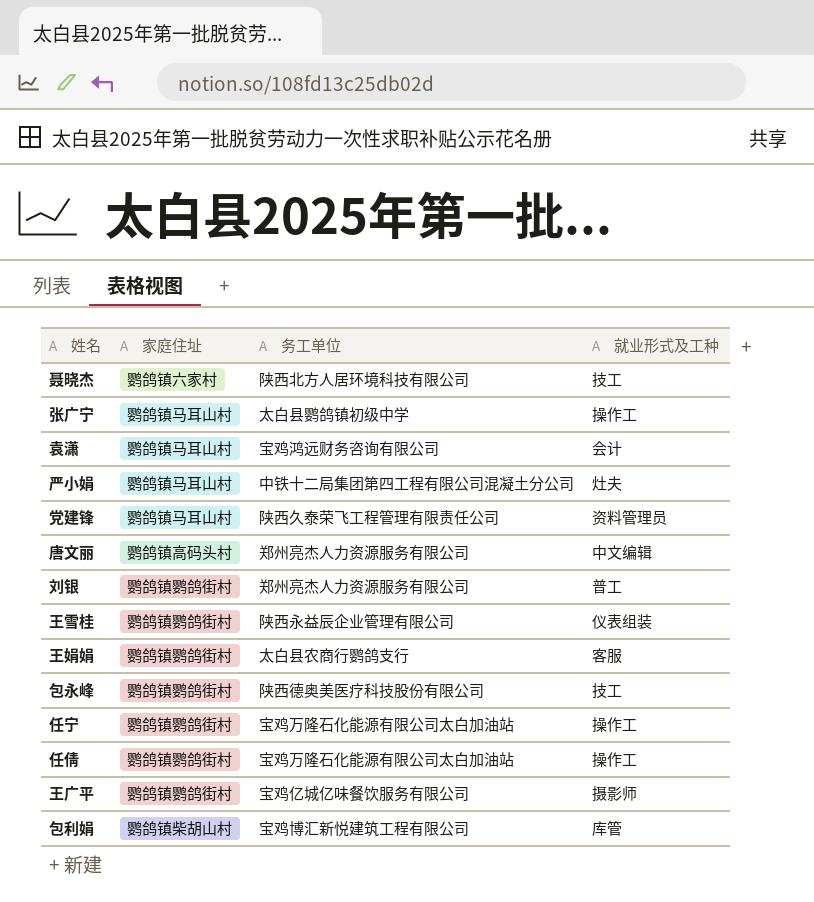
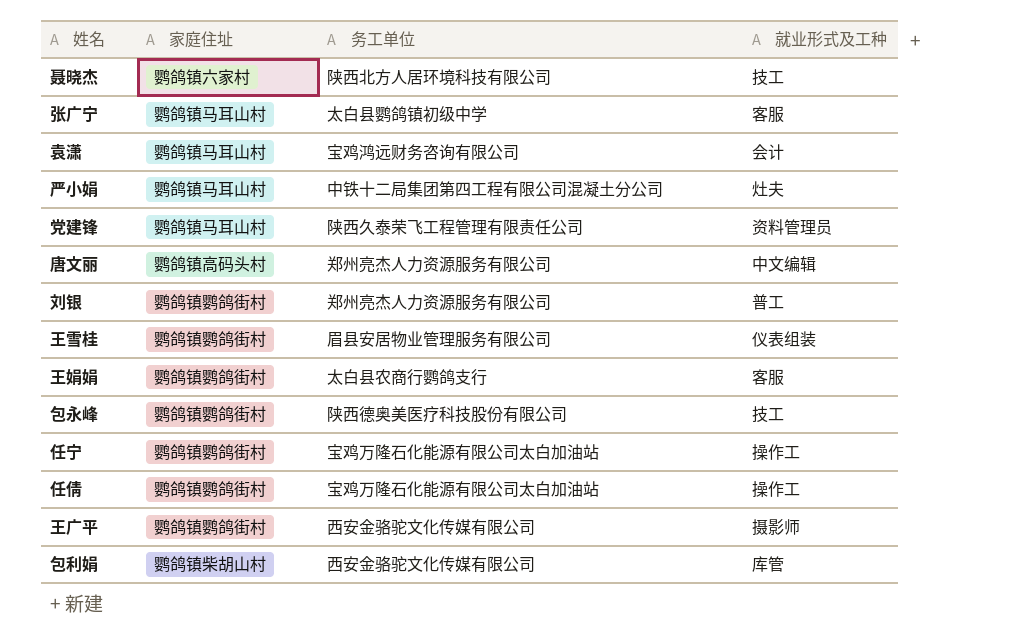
张广宁 | 就业形式及工种: 操作工 -> 客服
王雪桂 | 务工单位: 陕西永益辰企业管理有限公司 -> 眉县安居物业管理服务有限公司
王广平 | 务工单位: 宝鸡亿城亿味餐饮服务有限公司 -> 西安金骆驼文化传媒有限公司
包利娟 | 务工单位: 宝鸡博汇新悦建筑工程有限公司 -> 西安金骆驼文化传媒有限公司

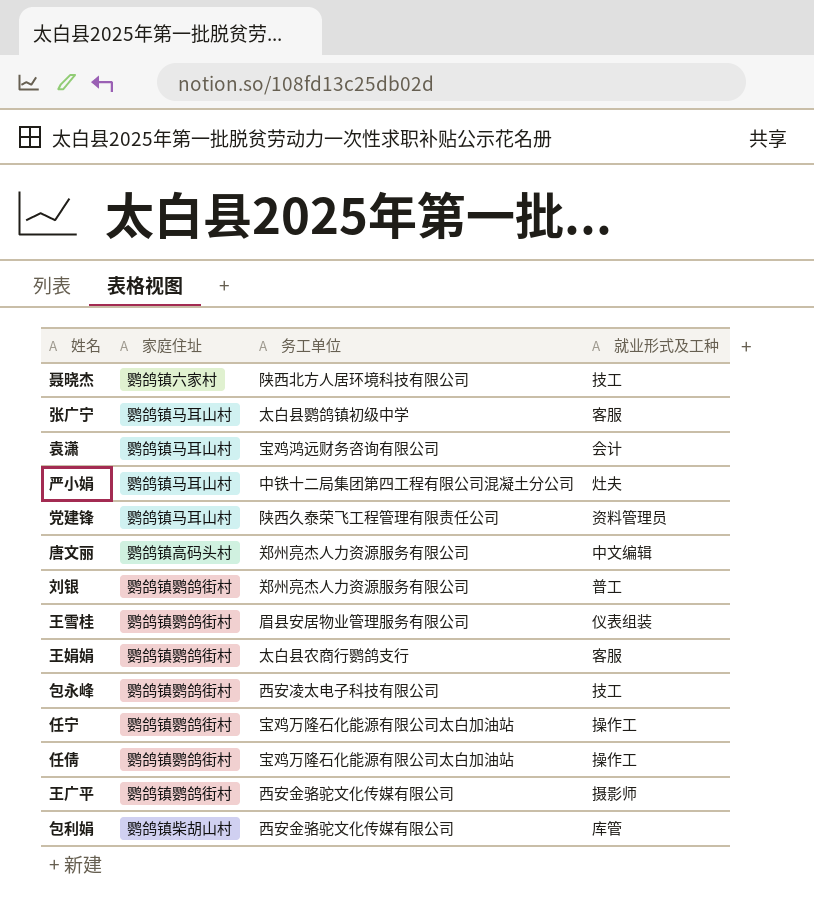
包永峰 | 务工单位: 陕西德奥美医疗科技股份有限公司 -> 西安凌太电子科技有限公司

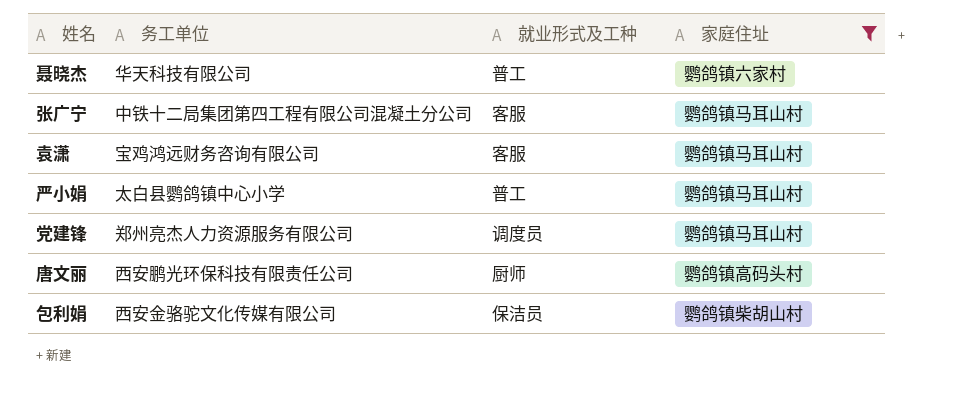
filter: none -> 家庭住址 != 鹦鸽镇鹦鸽街村
column 家庭住址 | position: 2 -> 4
聂晓杰 | 务工单位: 陕西北方人居环境科技有限公司 -> 华天科技有限公司
聂晓杰 | 就业形式及工种: 技工 -> 普工
张广宁 | 务工单位: 太白县鹦鸽镇初级中学 -> 中铁十二局集团第四工程有限公司混凝土分公司
袁潇 | 就业形式及工种: 会计 -> 客服
严小娟 | 务工单位: 中铁十二局集团第四工程有限公司混凝土分公司 -> 太白县鹦鸽镇中心小学
严小娟 | 就业形式及工种: 灶夫 -> 普工
党建锋 | 务工单位: 陕西久泰荣飞工程管理有限责任公司 -> 郑州亮杰人力资源服务有限公司
党建锋 | 就业形式及工种: 资料管理员 -> 调度员
唐文丽 | 务工单位: 郑州亮杰人力资源服务有限公司 -> 西安鹏光环保科技有限责任公司
唐文丽 | 就业形式及工种: 中文编辑 -> 厨师
包利娟 | 就业形式及工种: 库管 -> 保洁员

